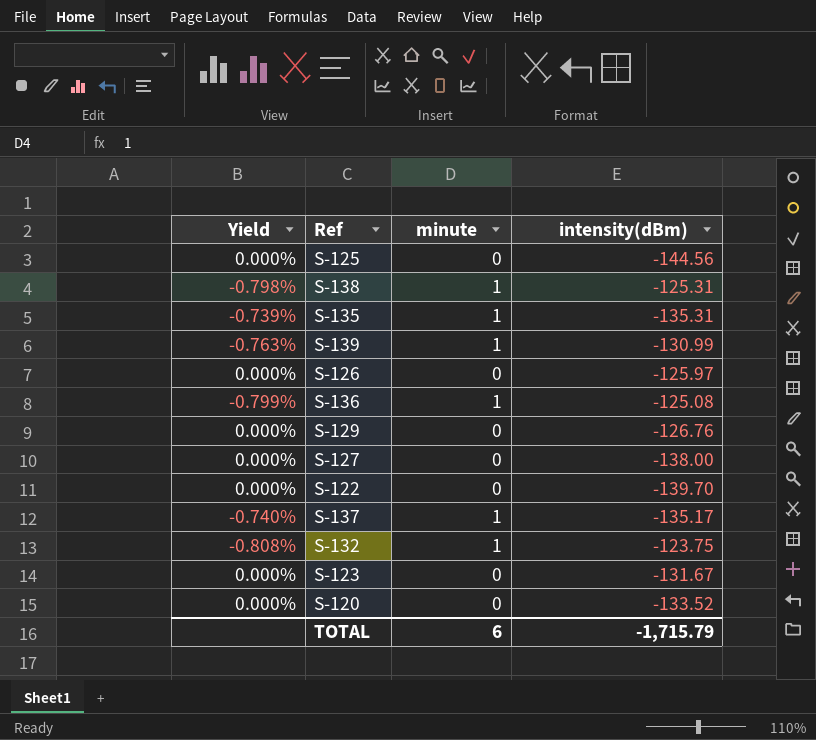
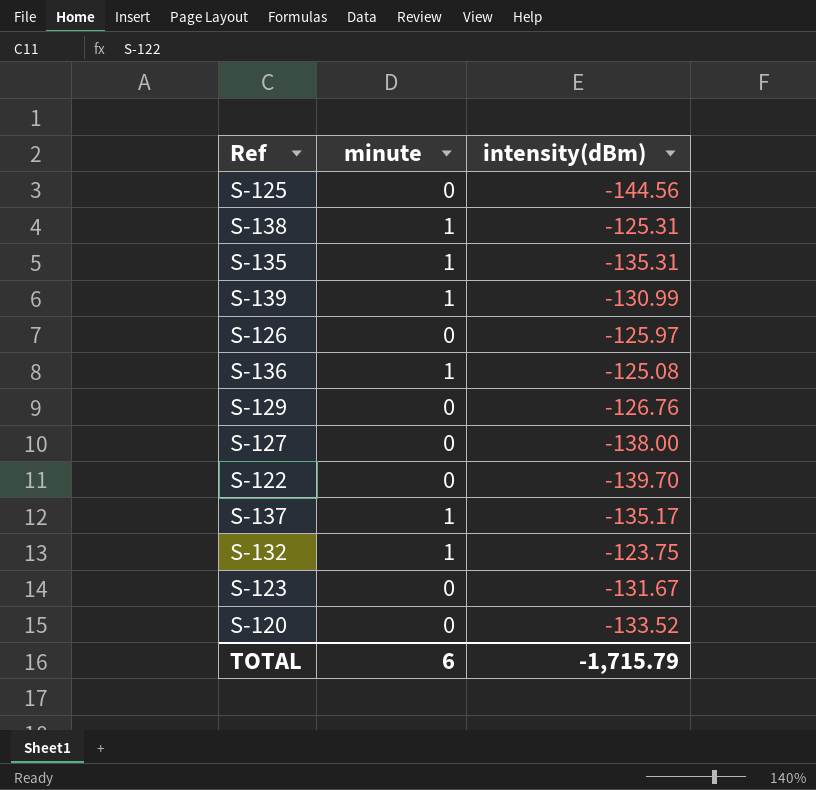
column Yield | formula: [minute] / [intensity(dBm)] -> none

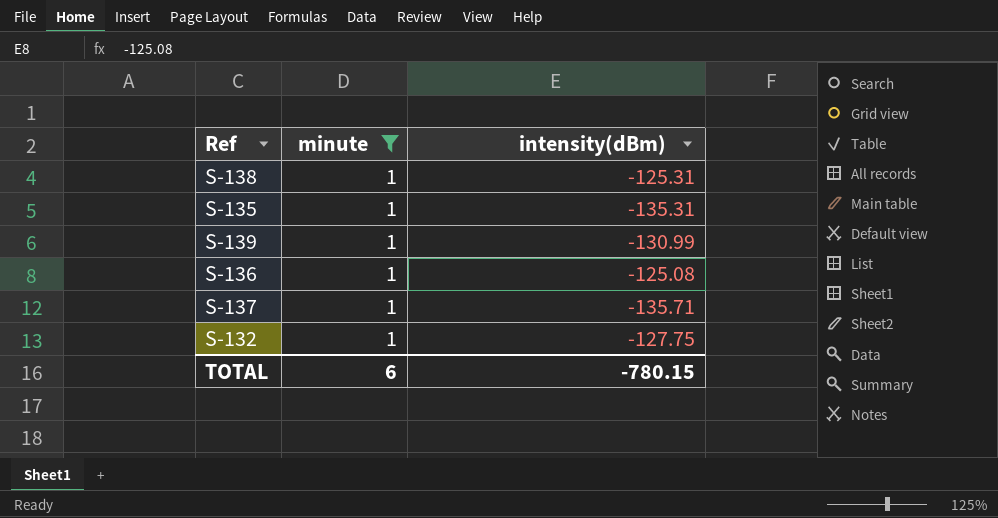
filter: none -> minute = 1
S-137 | intensity(dBm): -135.17 -> -135.71
S-132 | intensity(dBm): -123.75 -> -127.75
TOTAL | intensity(dBm): -1,715.79 -> -780.15

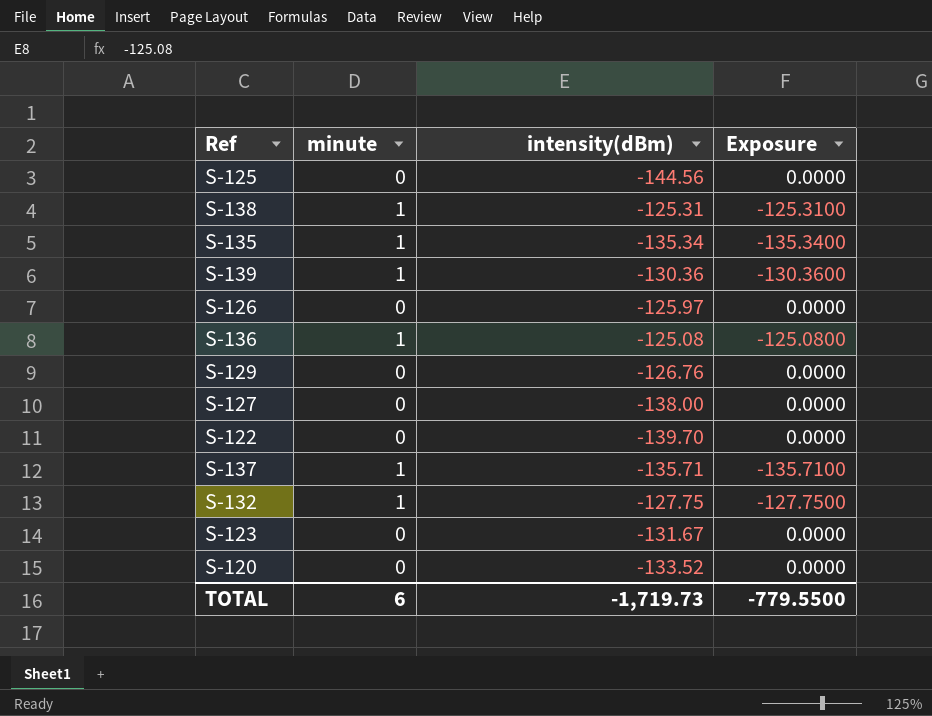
filter: minute = 1 -> none
column Exposure | formula: none -> [minute] * [intensity(dBm)]
S-135 | intensity(dBm): -135.31 -> -135.34
S-139 | intensity(dBm): -130.99 -> -130.36
TOTAL | intensity(dBm): -780.15 -> -1,719.73

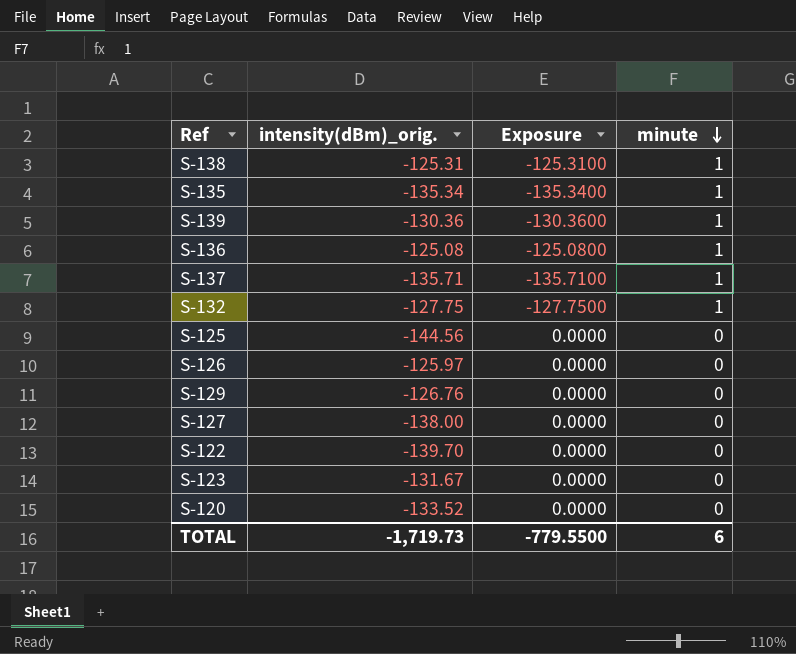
row order: none -> minute descending
column name: intensity(dBm) -> intensity(dBm)_orig.
column minute | position: 2 -> 4

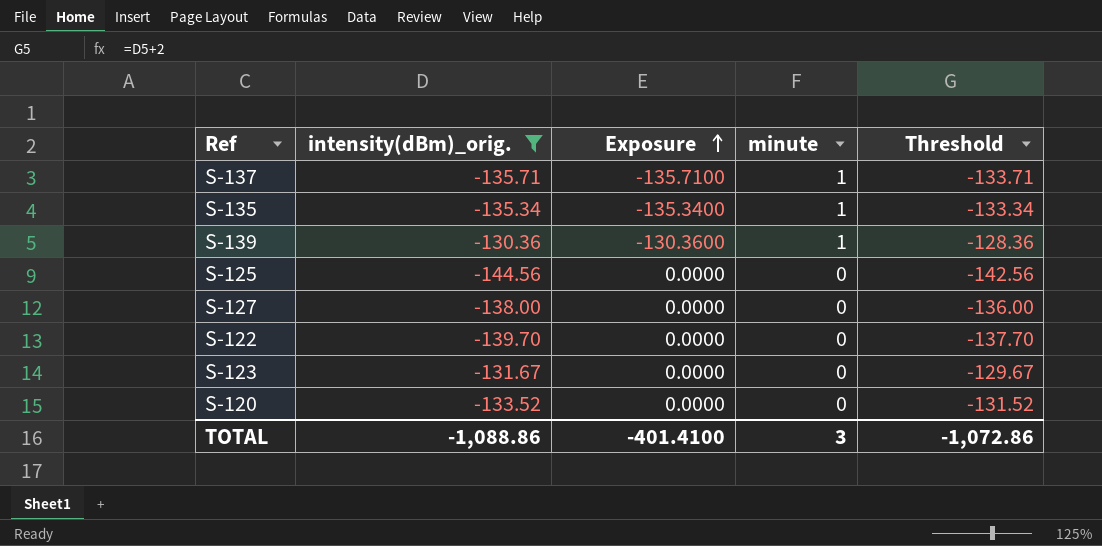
filter: none -> intensity(dBm)_orig. <= -130.36
row order: minute descending -> Exposure ascending
column Threshold | formula: none -> [intensity(dBm)_orig.] + 2
TOTAL | intensity(dBm)_orig.: -1,719.73 -> -1,088.86
TOTAL | Exposure: -779.5500 -> -401.4100
TOTAL | minute: 6 -> 3

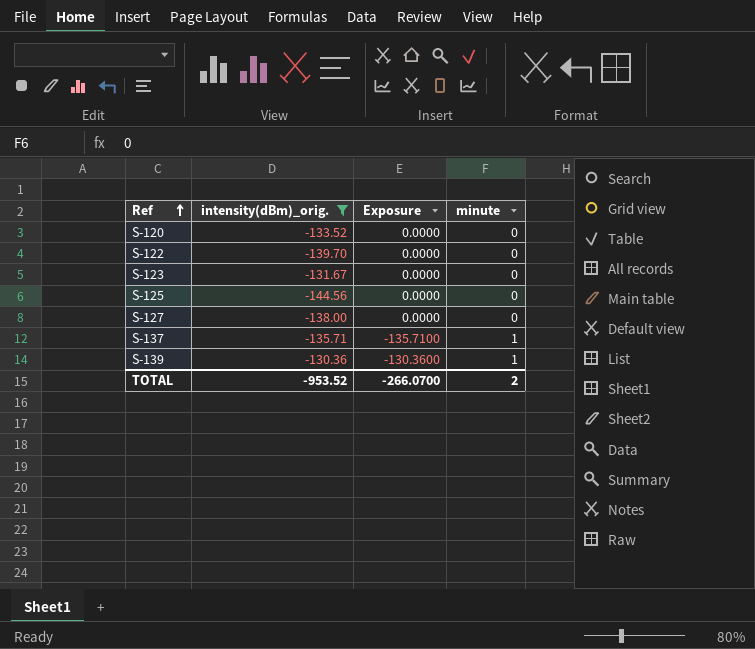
row order: Exposure ascending -> Ref ascending
column Threshold | formula: [intensity(dBm)_orig.] + 2 -> none
row S-135: -135.34 | -135.3400 | 1 | -133.34 -> none
TOTAL | intensity(dBm)_orig.: -1,088.86 -> -953.52
TOTAL | Exposure: -401.4100 -> -266.0700
TOTAL | minute: 3 -> 2

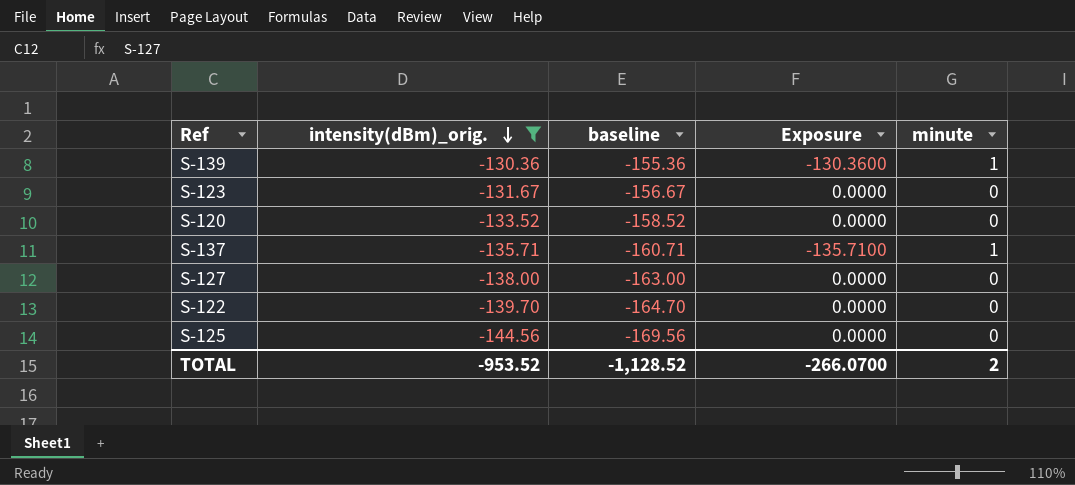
row order: Ref ascending -> intensity(dBm)_orig. descending
column baseline | formula: none -> [intensity(dBm)_orig.] - 25

